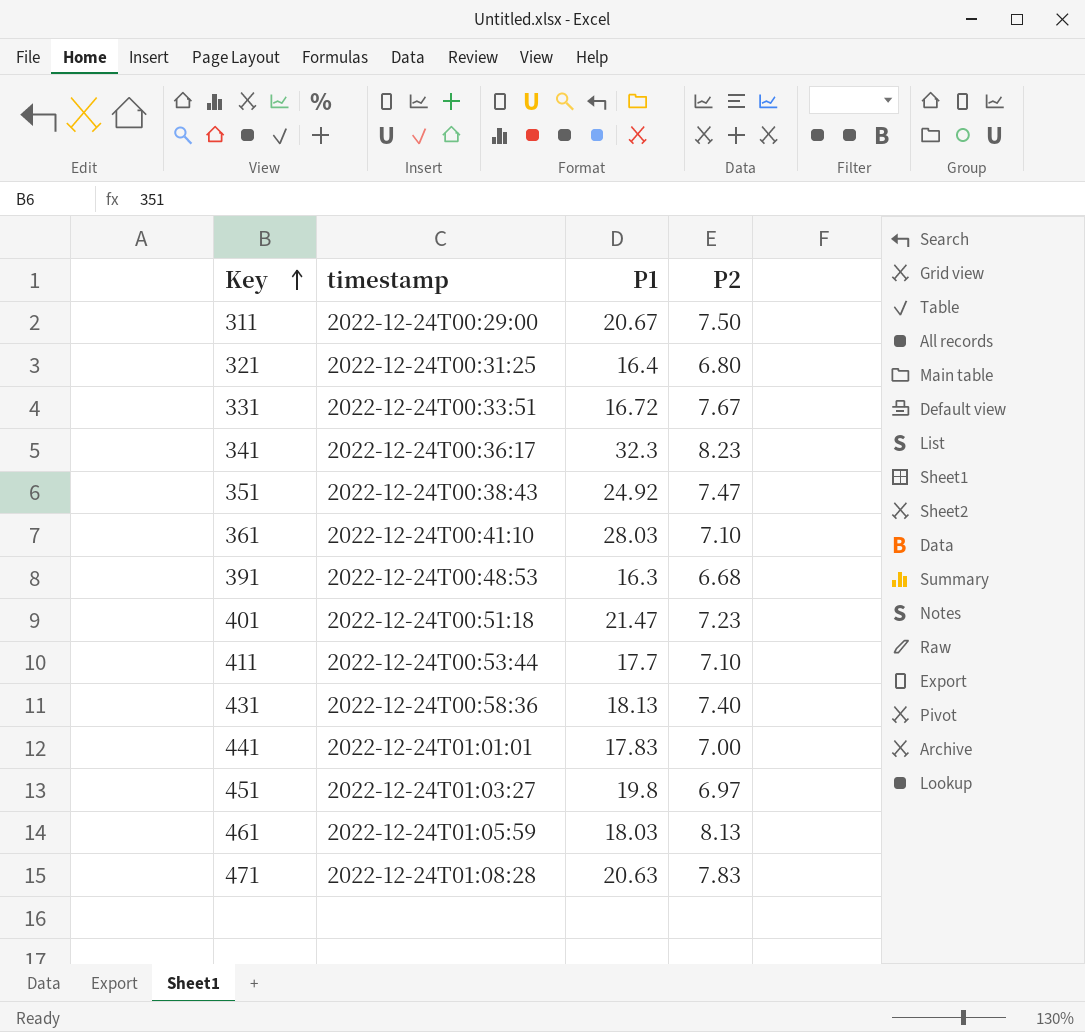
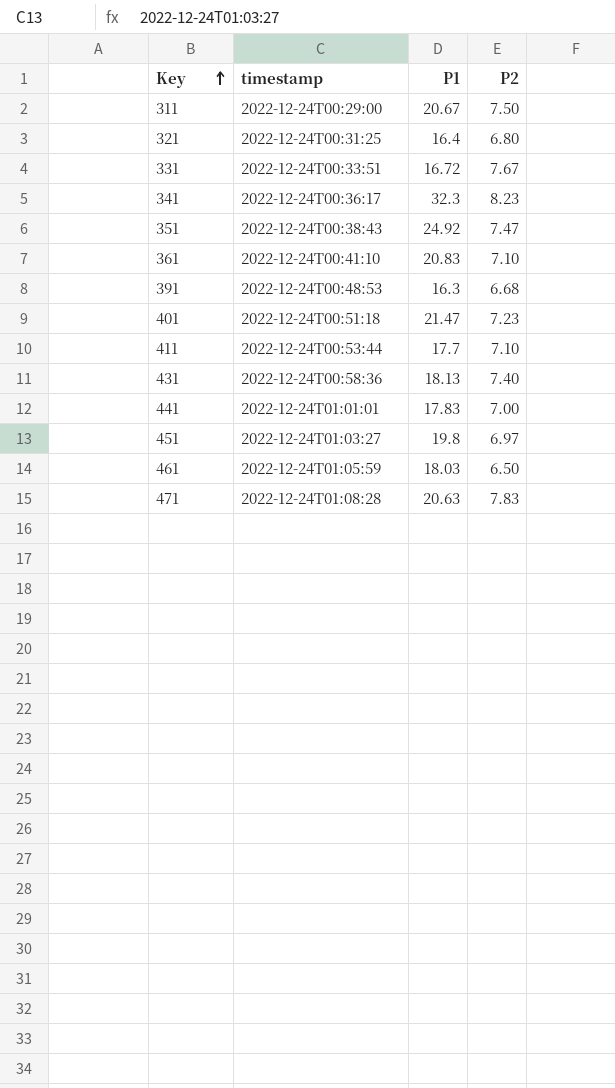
361 | P1: 28.03 -> 20.83
461 | P2: 8.13 -> 6.50

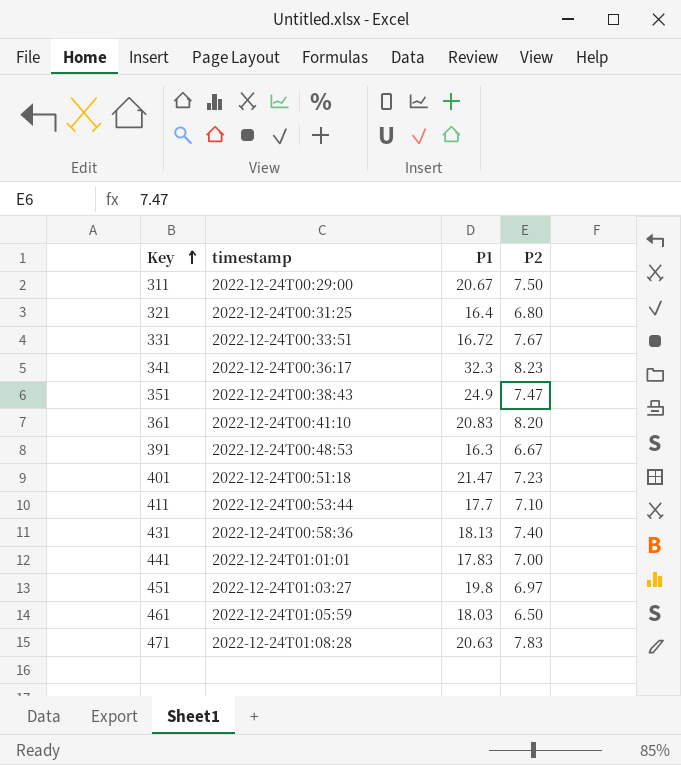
351 | P1: 24.92 -> 24.9
361 | P2: 7.10 -> 8.20
391 | P2: 6.68 -> 6.67

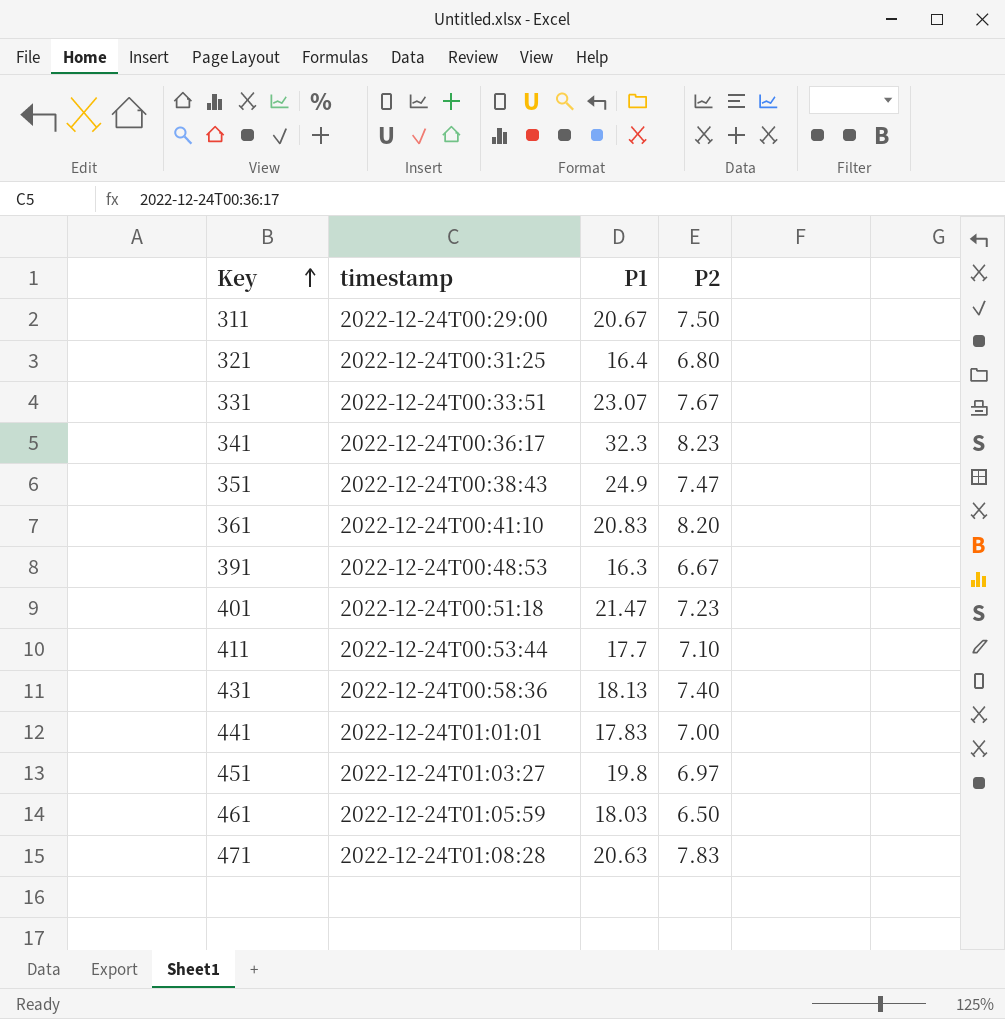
331 | P1: 16.72 -> 23.07

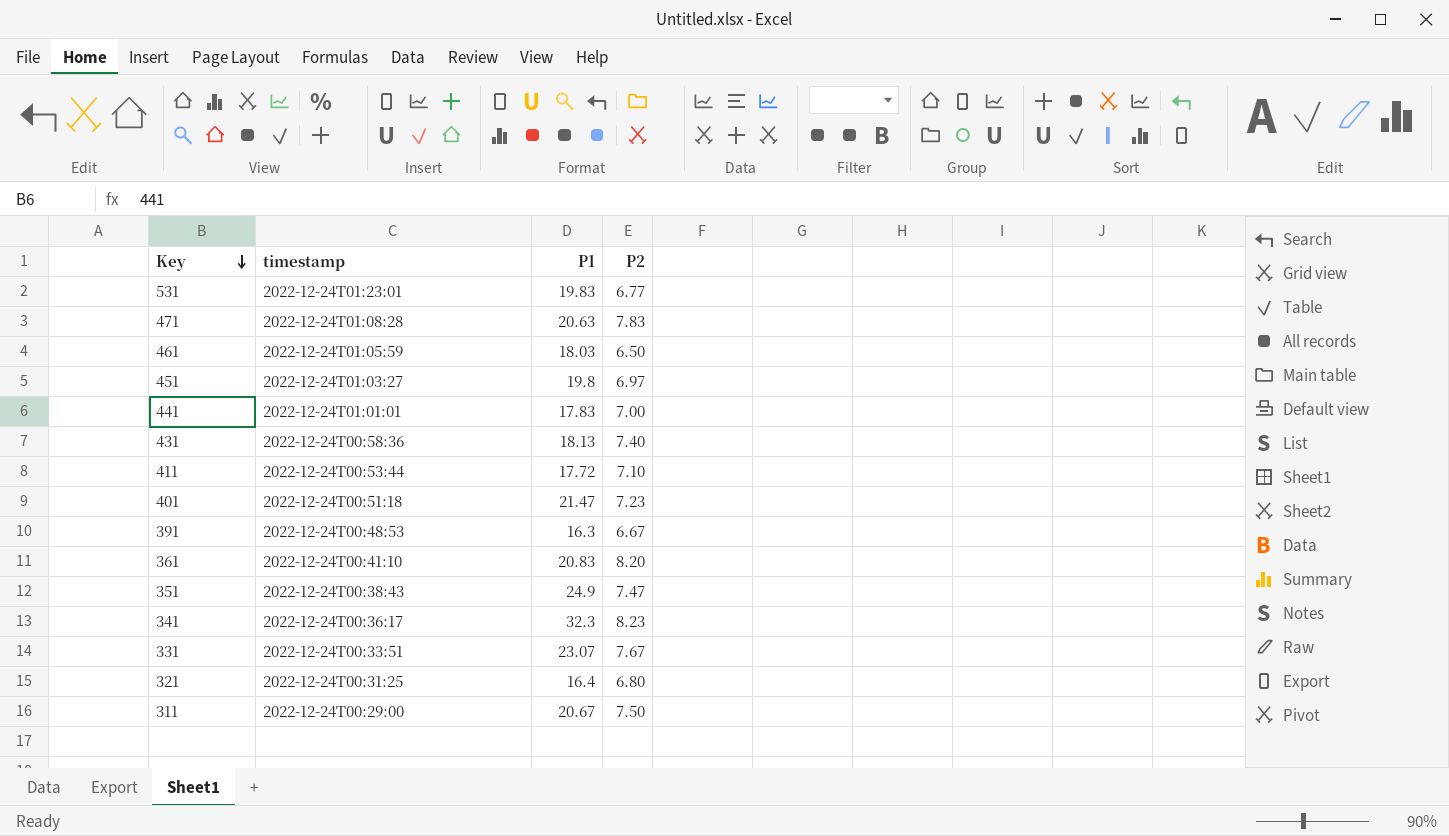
row order: Key ascending -> Key descending
row 531: none -> 2022-12-24T01:23:01 | 19.83 | 6.77
411 | P1: 17.7 -> 17.72

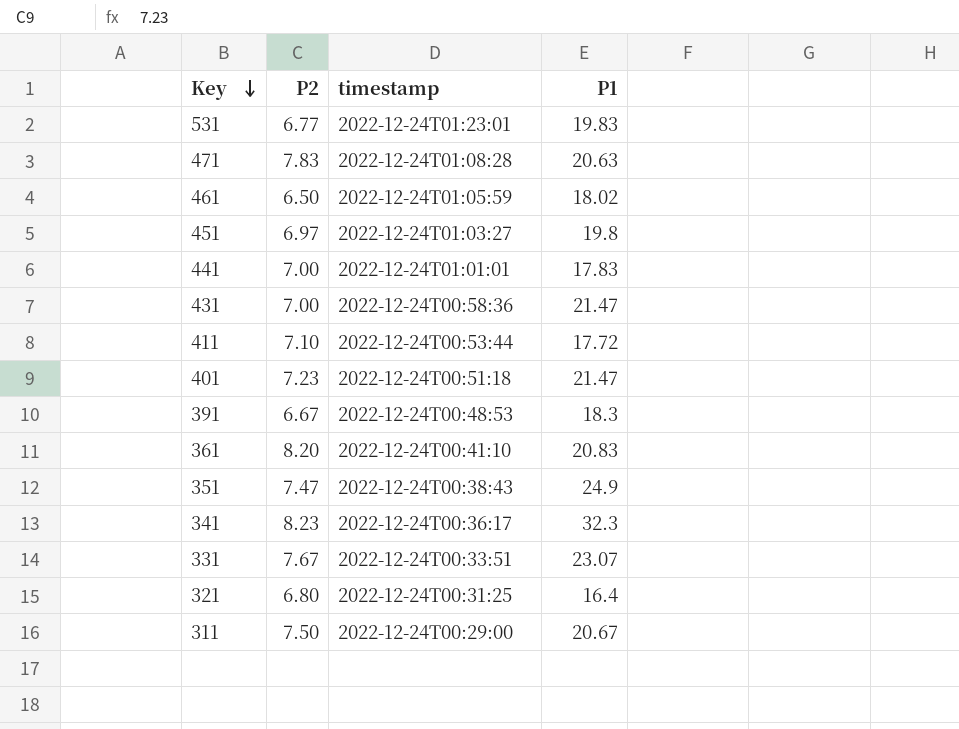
column P2 | position: 4 -> 2
461 | P1: 18.03 -> 18.02
431 | P2: 7.40 -> 7.00
431 | P1: 18.13 -> 21.47
391 | P1: 16.3 -> 18.3

